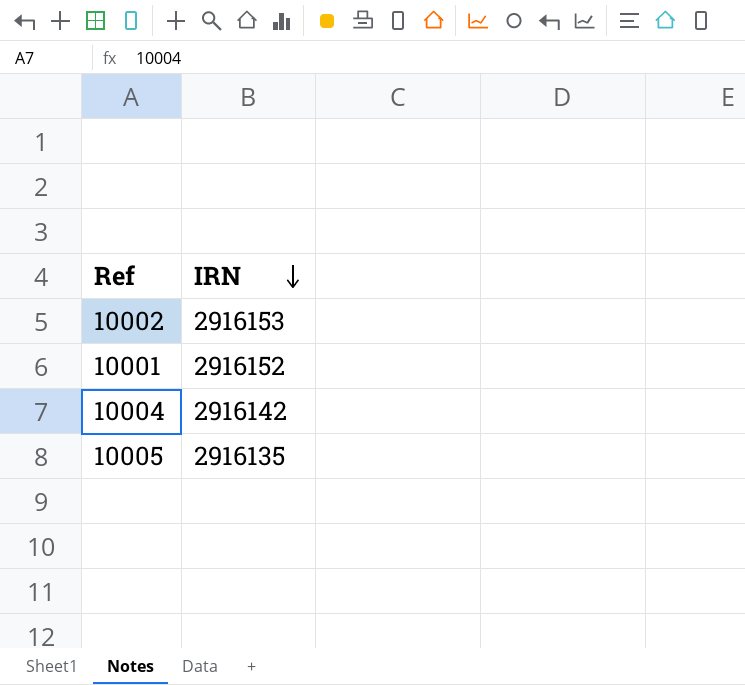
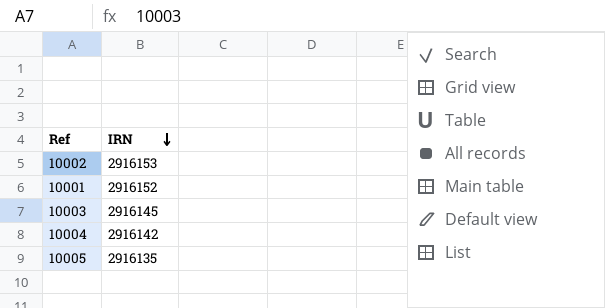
row 10003: none -> 2916145

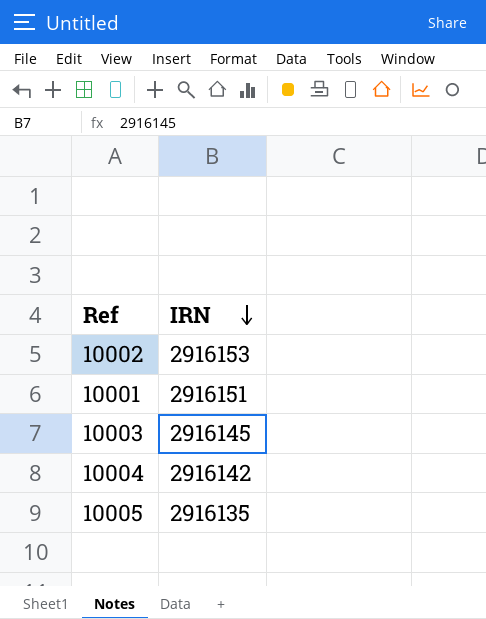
10001 | IRN: 2916152 -> 2916151

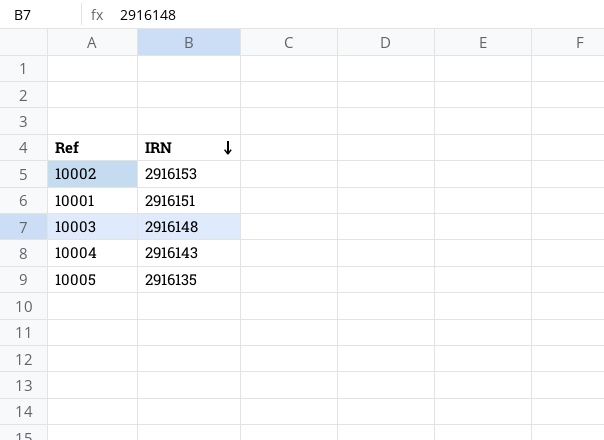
10003 | IRN: 2916145 -> 2916148
10004 | IRN: 2916142 -> 2916143

